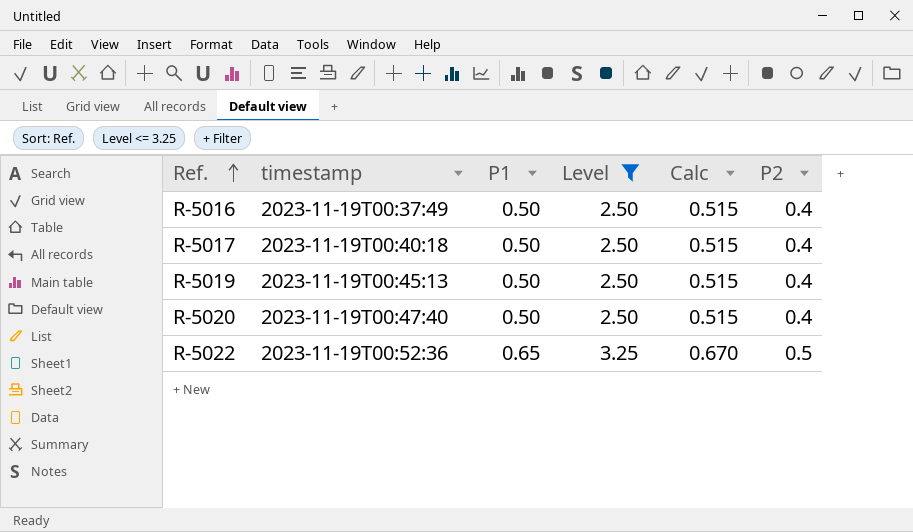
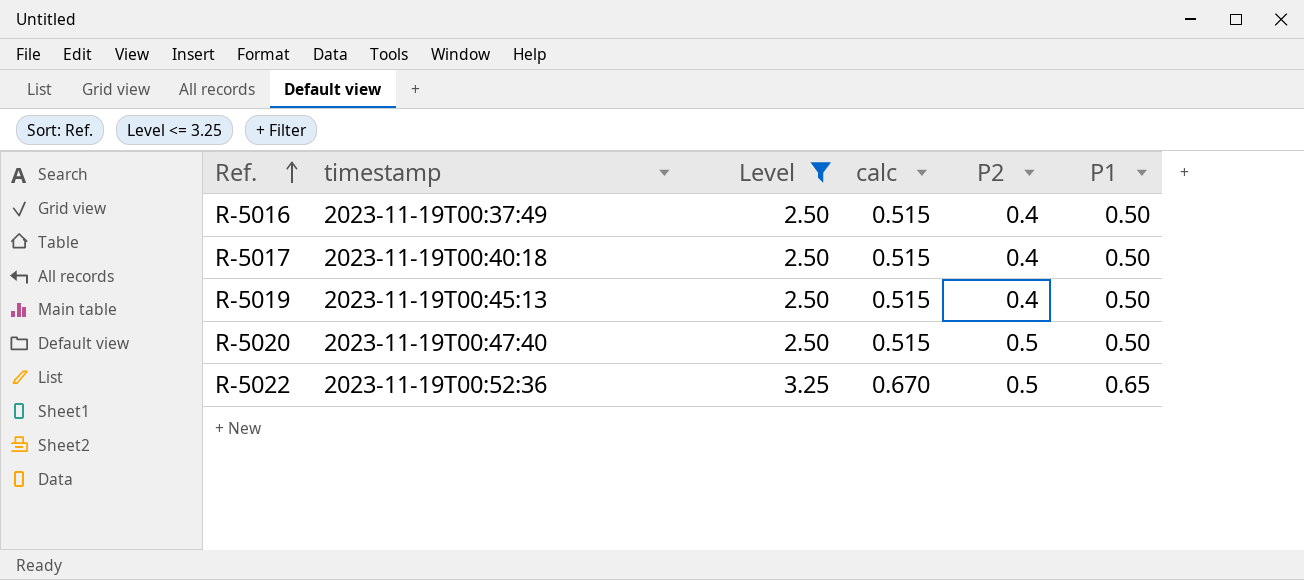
column name: Calc -> calc
column P1 | position: 3 -> 6
R-5020 | P2: 0.4 -> 0.5

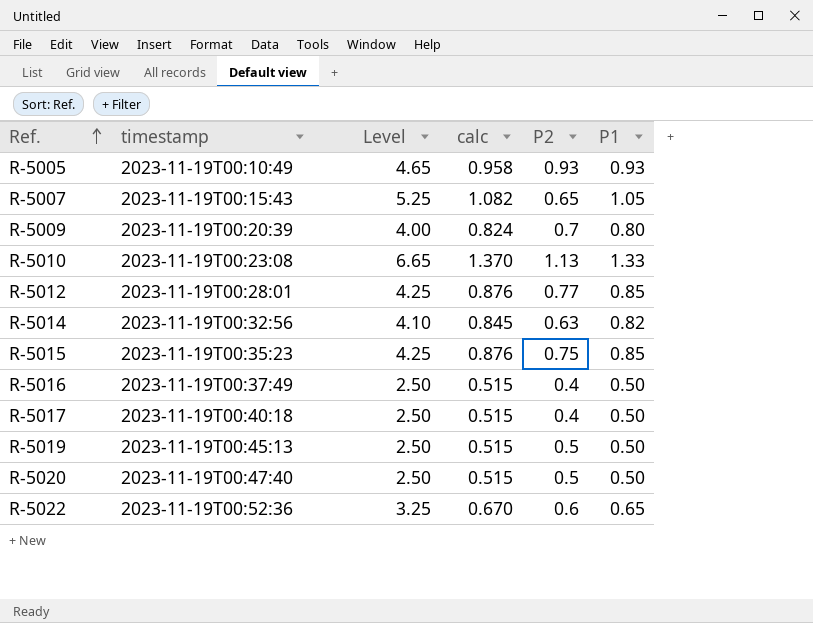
filter: Level <= 3.25 -> none
R-5019 | P2: 0.4 -> 0.5
R-5022 | P2: 0.5 -> 0.6

